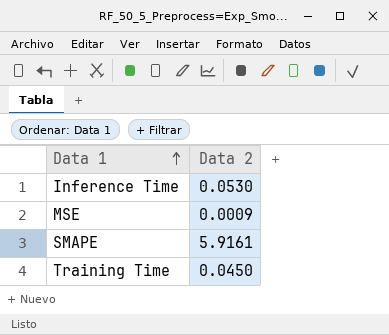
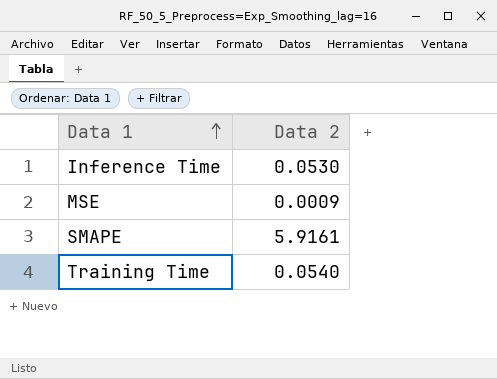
Training Time | Data 2: 0.0450 -> 0.0540

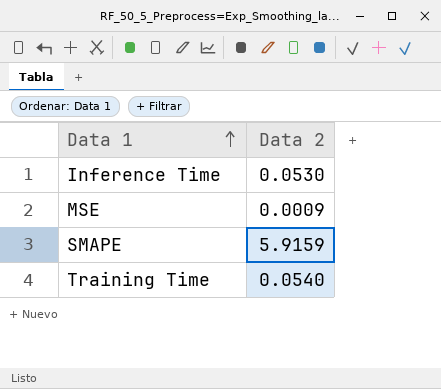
SMAPE | Data 2: 5.9161 -> 5.9159

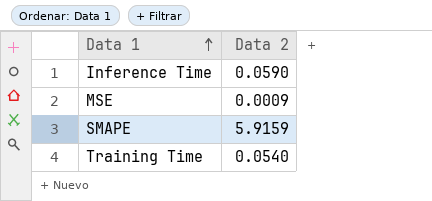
Inference Time | Data 2: 0.0530 -> 0.0590

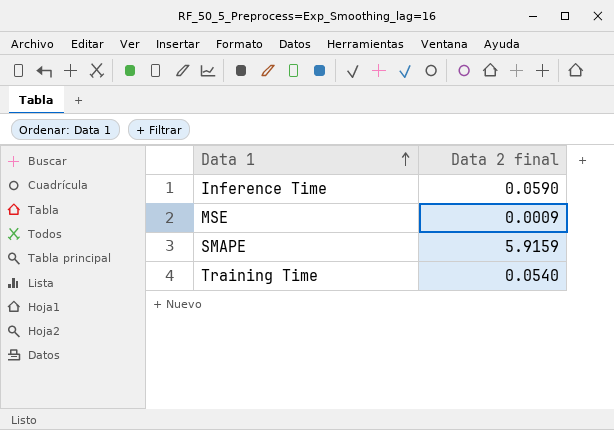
column name: Data 2 -> Data 2 final

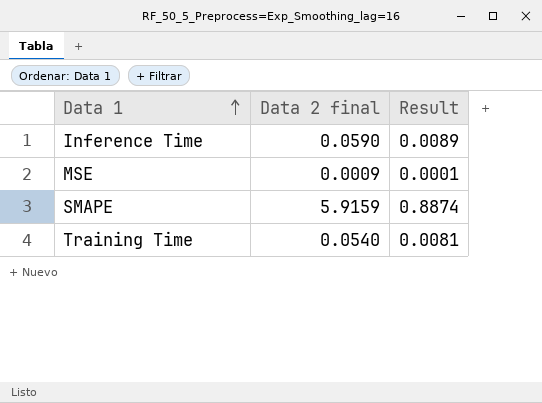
column Result | formula: none -> [Data 2 final] * 0.15

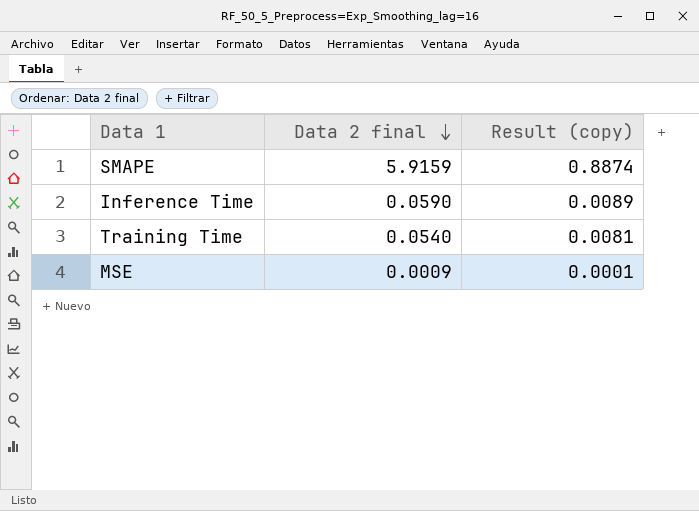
row order: Data 1 ascending -> Data 2 final descending
column name: Result -> Result (copy)

